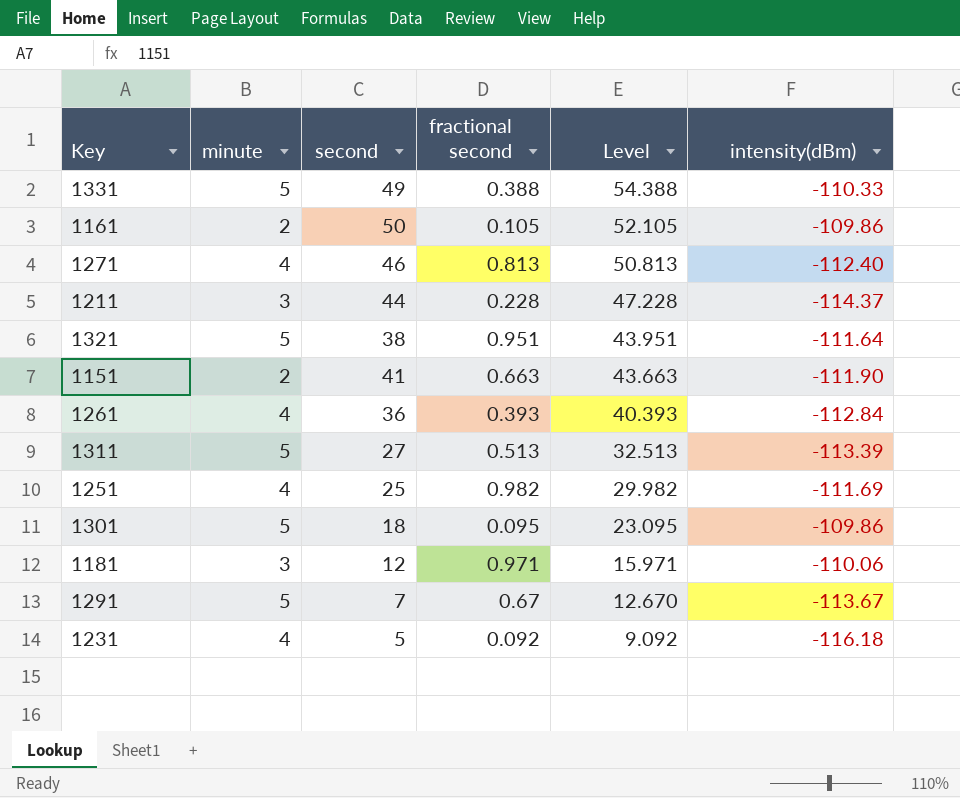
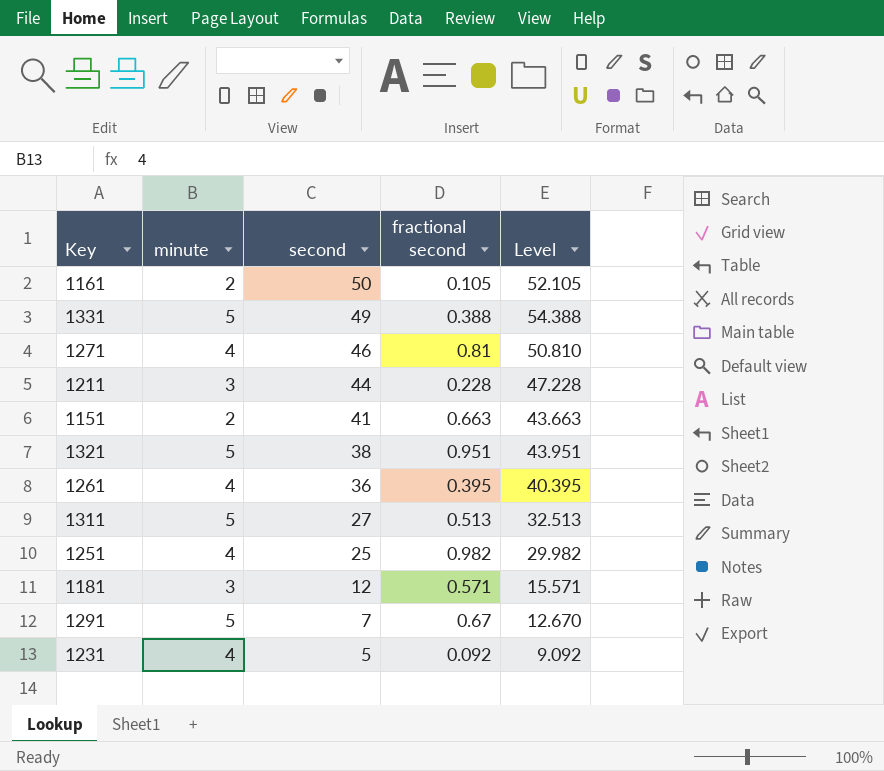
row order: Level descending -> second descending
column intensity(dBm) | position: 6 -> none
row 1301: 5 | 18 | 0.095 | 23.095 | -109.86 -> none
1271 | fractional second: 0.813 -> 0.81
1271 | Level: 50.813 -> 50.810
1261 | fractional second: 0.393 -> 0.395
1261 | Level: 40.393 -> 40.395
1181 | fractional second: 0.971 -> 0.571
1181 | Level: 15.971 -> 15.571

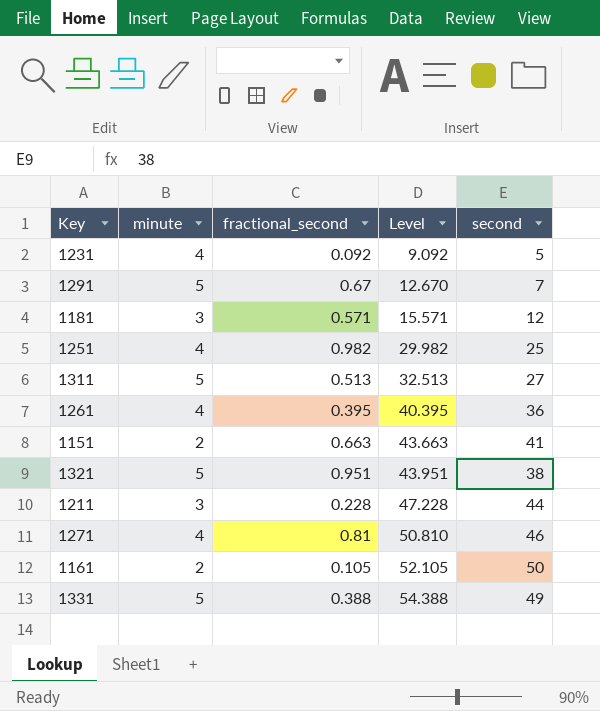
row order: second descending -> Level ascending
column name: fractional second -> fractional_second
column second | position: 3 -> 5

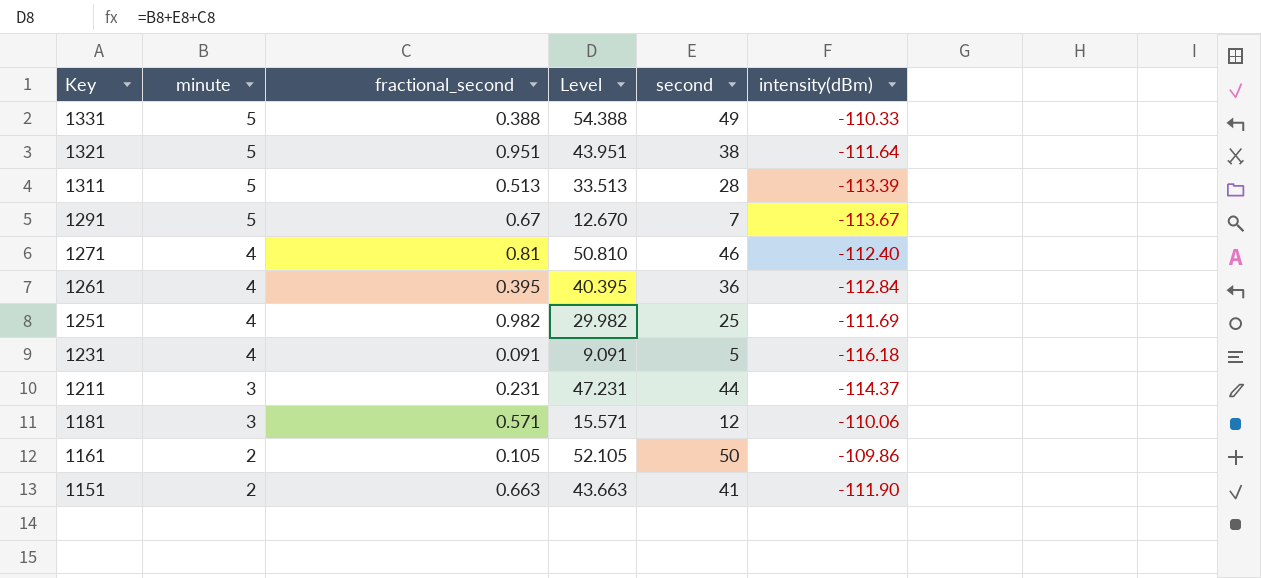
row order: Level ascending -> Key descending
column intensity(dBm) | position: none -> 6
1311 | Level: 32.513 -> 33.513
1311 | second: 27 -> 28
1231 | fractional_second: 0.092 -> 0.091
1231 | Level: 9.092 -> 9.091
1211 | fractional_second: 0.228 -> 0.231
1211 | Level: 47.228 -> 47.231

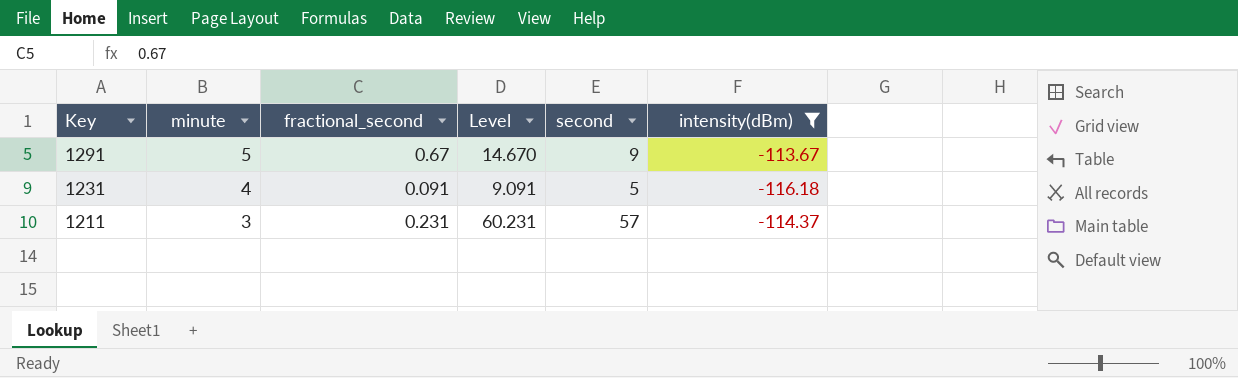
filter: none -> intensity(dBm) <= -113.67
1291 | Level: 12.670 -> 14.670
1291 | second: 7 -> 9
1211 | Level: 47.231 -> 60.231
1211 | second: 44 -> 57

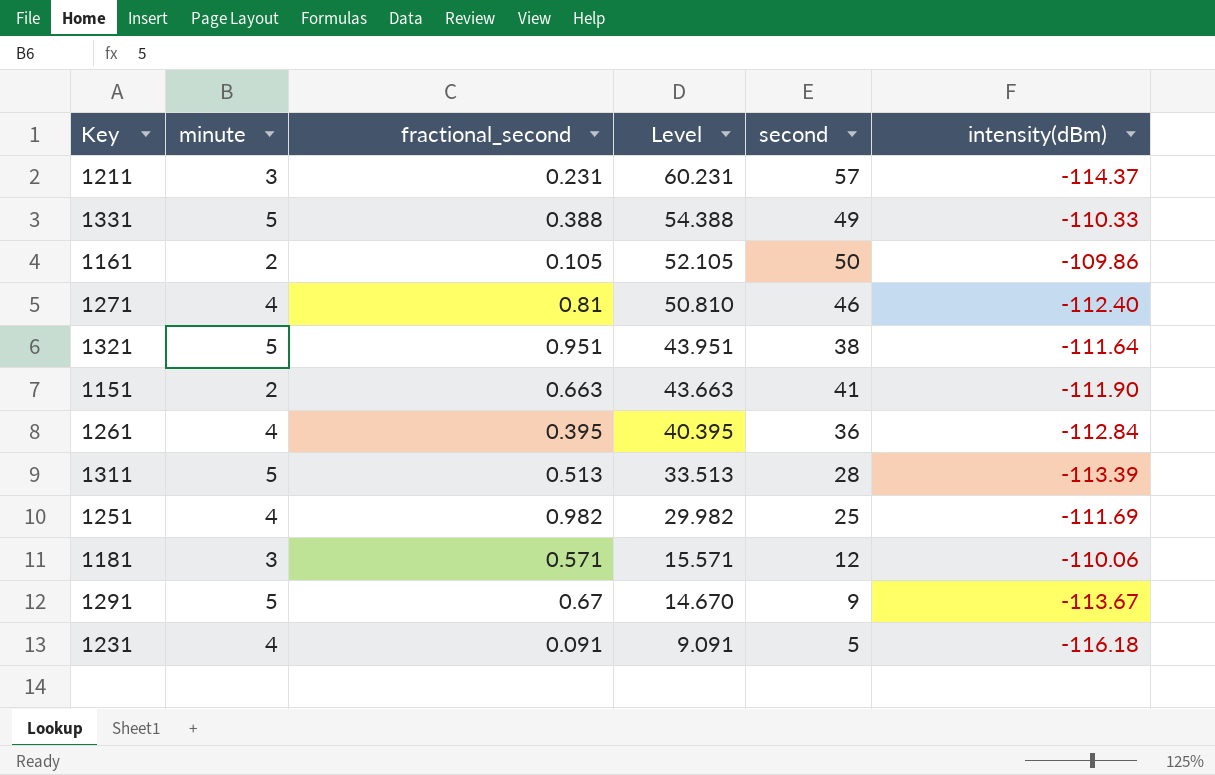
filter: intensity(dBm) <= -113.67 -> none
row order: Key descending -> Level descending

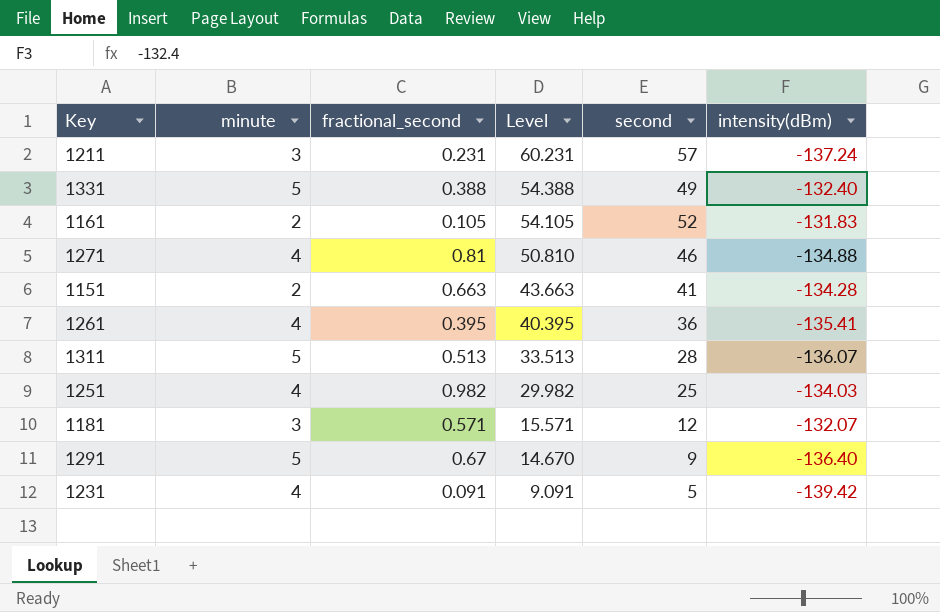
row 1321: 5 | 0.951 | 43.951 | 38 | -111.64 -> none
1211 | intensity(dBm): -114.37 -> -137.24
1331 | intensity(dBm): -110.33 -> -132.40
1161 | Level: 52.105 -> 54.105
1161 | second: 50 -> 52
1161 | intensity(dBm): -109.86 -> -131.83
1271 | intensity(dBm): -112.40 -> -134.88
1151 | intensity(dBm): -111.90 -> -134.28
1261 | intensity(dBm): -112.84 -> -135.41
1311 | intensity(dBm): -113.39 -> -136.07
1251 | intensity(dBm): -111.69 -> -134.03
1181 | intensity(dBm): -110.06 -> -132.07
1291 | intensity(dBm): -113.67 -> -136.40
1231 | intensity(dBm): -116.18 -> -139.42

